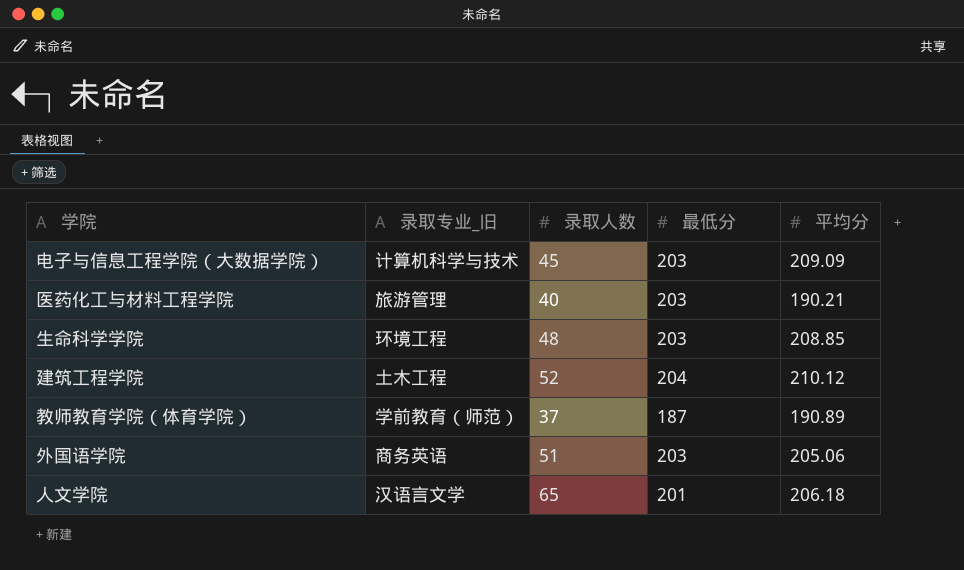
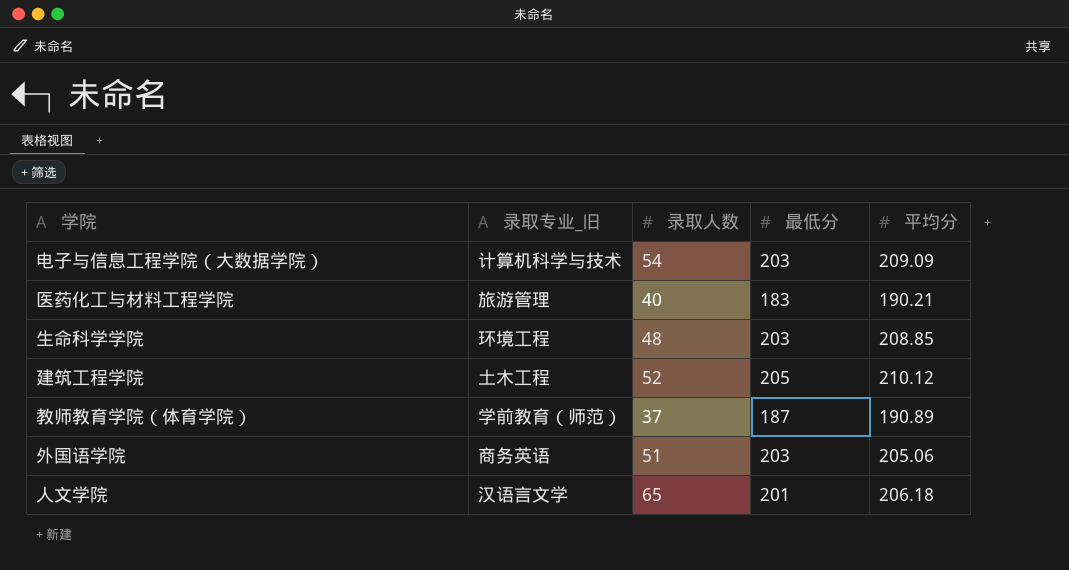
电子与信息工程学院（大数据学院） | 录取人数: 45 -> 54
医药化工与材料工程学院 | 最低分: 203 -> 183
建筑工程学院 | 最低分: 204 -> 205

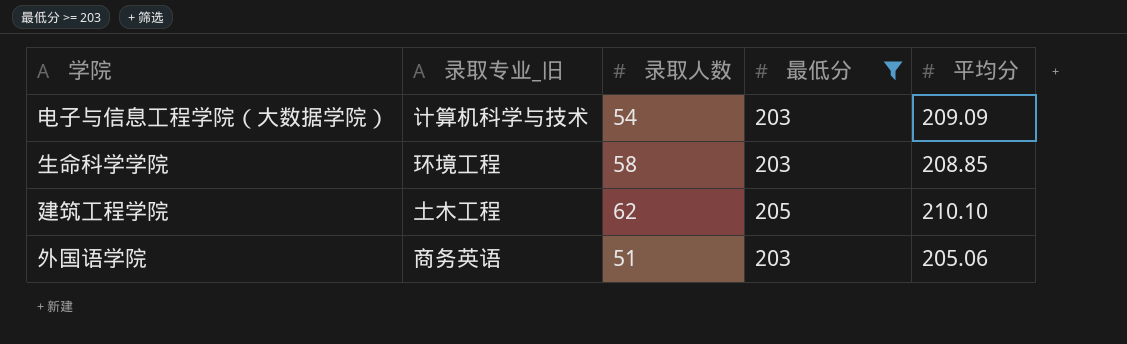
filter: none -> 最低分 >= 203
生命科学学院 | 录取人数: 48 -> 58
建筑工程学院 | 录取人数: 52 -> 62
建筑工程学院 | 平均分: 210.12 -> 210.10

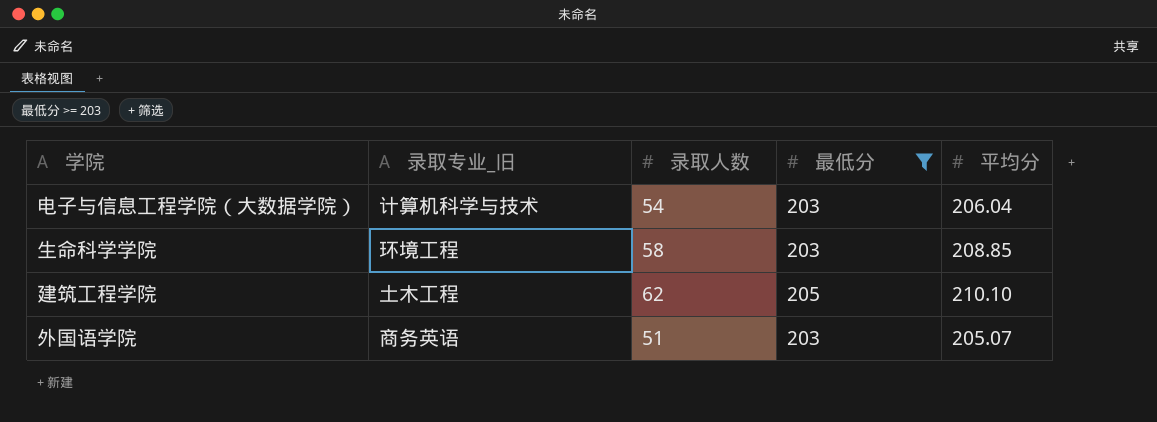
电子与信息工程学院（大数据学院） | 平均分: 209.09 -> 206.04
外国语学院 | 平均分: 205.06 -> 205.07

